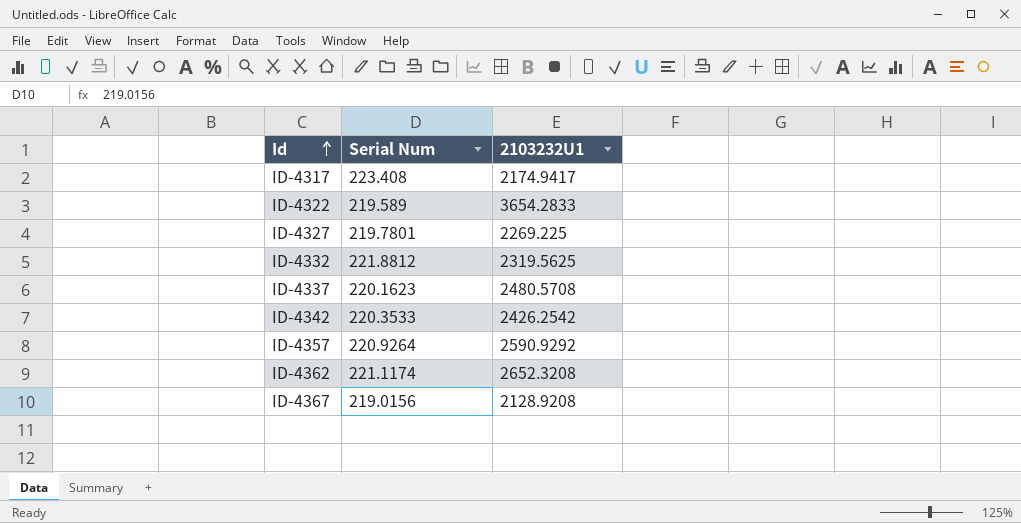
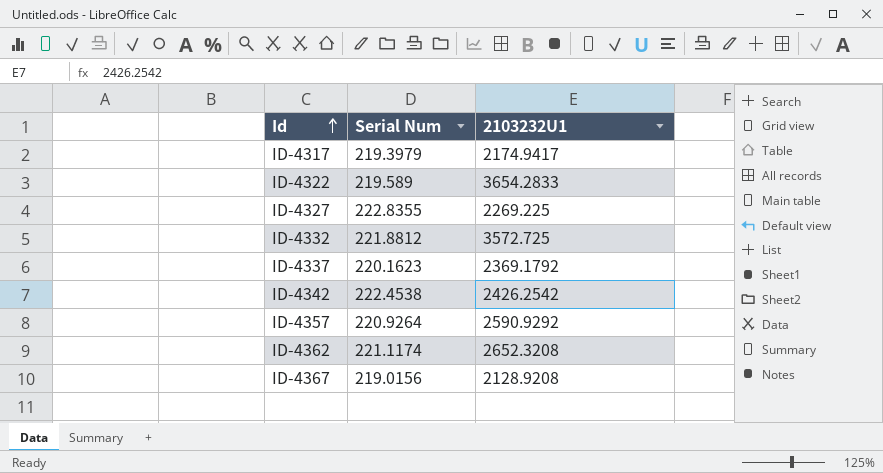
ID-4317 | Serial Num: 223.408 -> 219.3979
ID-4327 | Serial Num: 219.7801 -> 222.8355
ID-4332 | 2103232U1: 2319.5625 -> 3572.725
ID-4337 | 2103232U1: 2480.5708 -> 2369.1792
ID-4342 | Serial Num: 220.3533 -> 222.4538

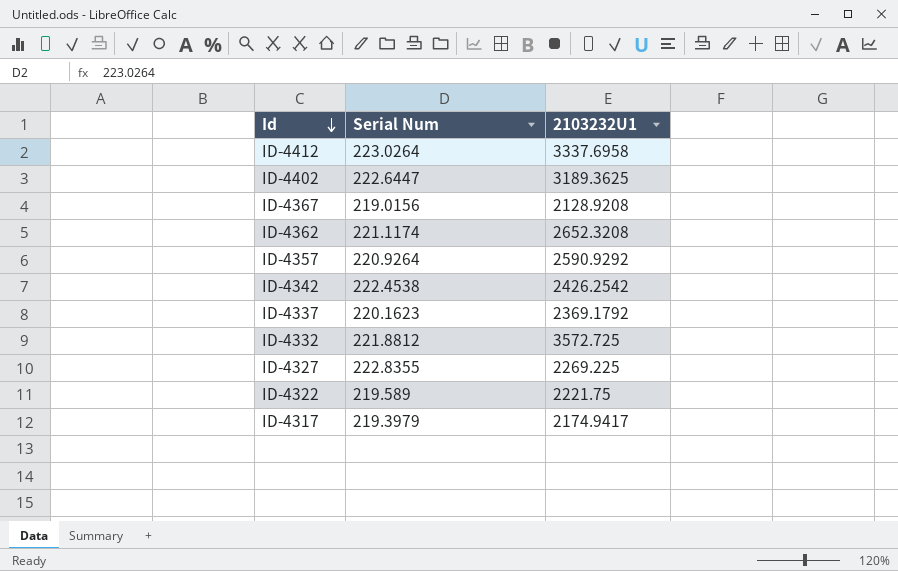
row order: Id ascending -> Id descending
row ID-4412: none -> 223.0264 | 3337.6958
row ID-4402: none -> 222.6447 | 3189.3625
ID-4322 | 2103232U1: 3654.2833 -> 2221.75

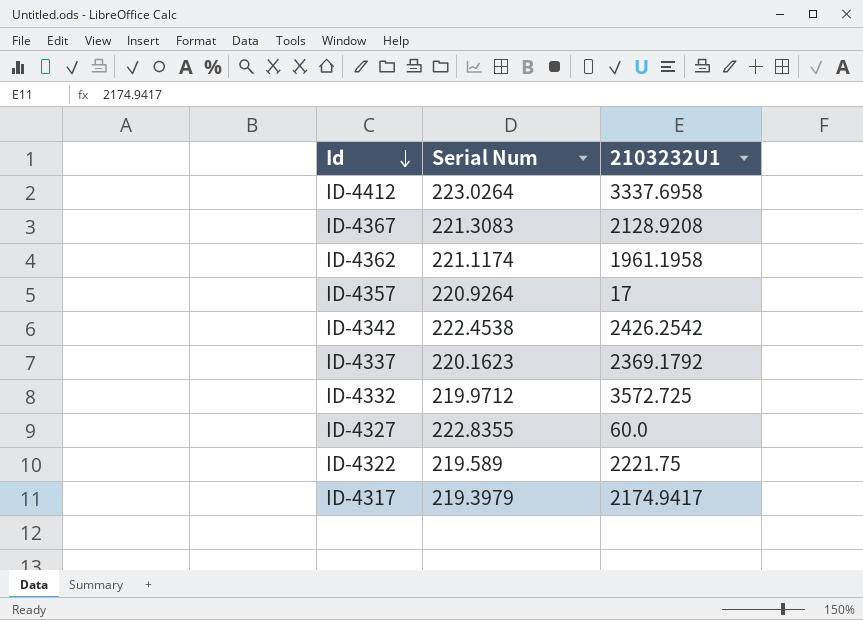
row ID-4402: 222.6447 | 3189.3625 -> none
ID-4367 | Serial Num: 219.0156 -> 221.3083
ID-4362 | 2103232U1: 2652.3208 -> 1961.1958
ID-4357 | 2103232U1: 2590.9292 -> 17
ID-4332 | Serial Num: 221.8812 -> 219.9712
ID-4327 | 2103232U1: 2269.225 -> 60.0

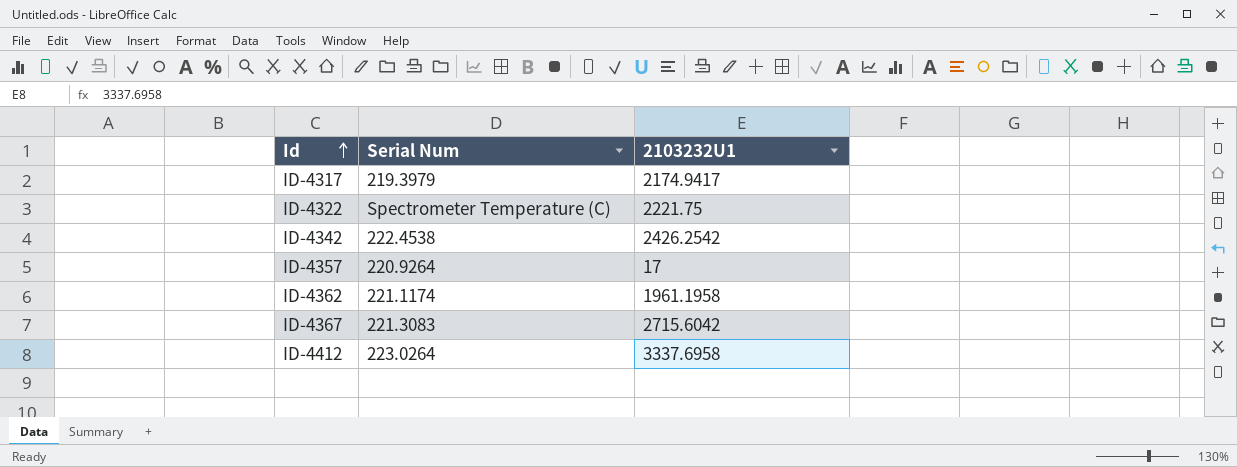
row order: Id descending -> Id ascending
row ID-4337: 220.1623 | 2369.1792 -> none
row ID-4332: 219.9712 | 3572.725 -> none
row ID-4327: 222.8355 | 60.0 -> none
ID-4322 | Serial Num: 219.589 -> Spectrometer Temperature (C)
ID-4367 | 2103232U1: 2128.9208 -> 2715.6042

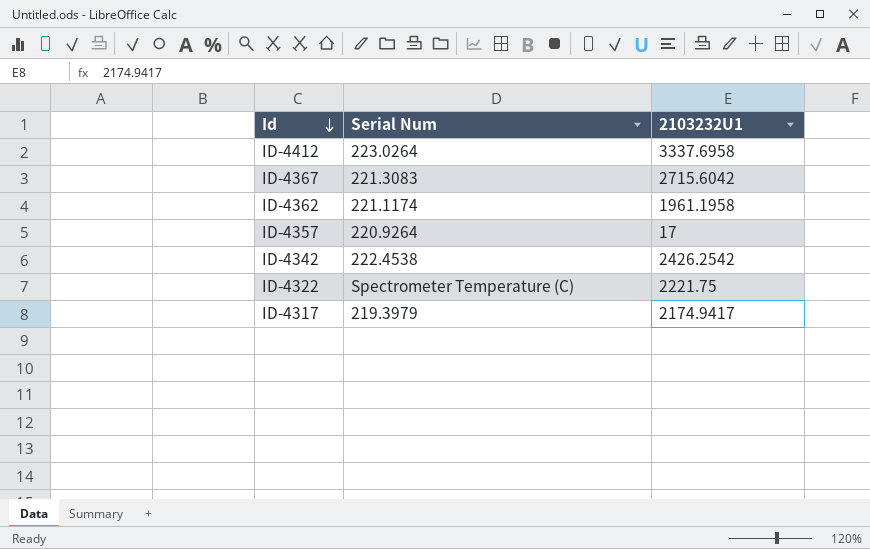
row order: Id ascending -> Id descending

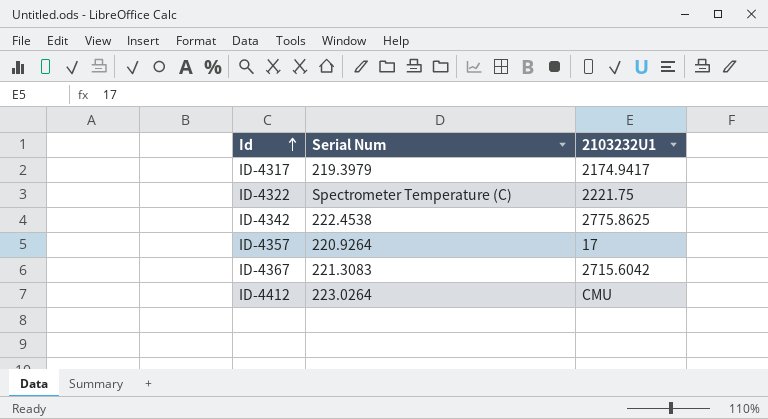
row order: Id descending -> Id ascending
row ID-4362: 221.1174 | 1961.1958 -> none
ID-4342 | 2103232U1: 2426.2542 -> 2775.8625
ID-4412 | 2103232U1: 3337.6958 -> CMU

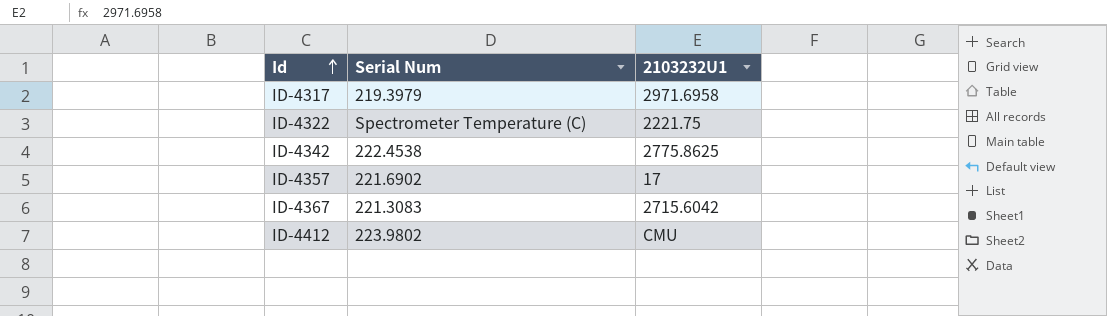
ID-4317 | 2103232U1: 2174.9417 -> 2971.6958
ID-4357 | Serial Num: 220.9264 -> 221.6902
ID-4412 | Serial Num: 223.0264 -> 223.9802

